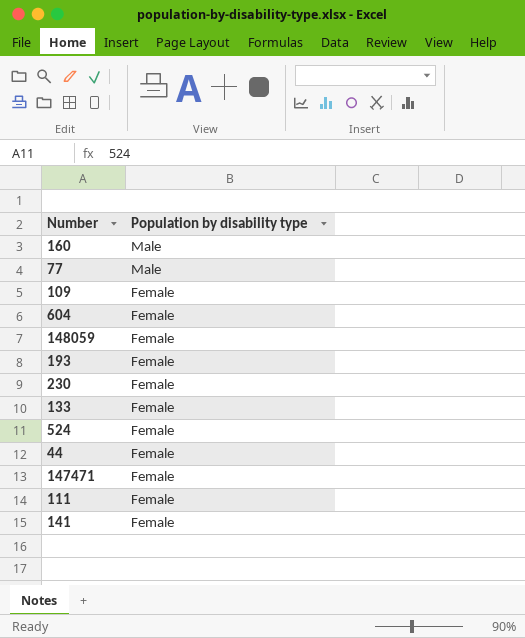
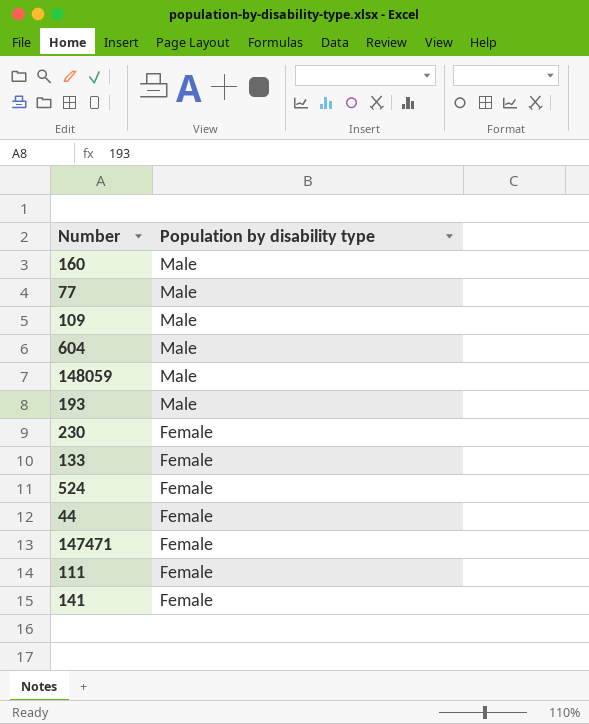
109 | Population by disability type: Female -> Male
604 | Population by disability type: Female -> Male
148059 | Population by disability type: Female -> Male
193 | Population by disability type: Female -> Male

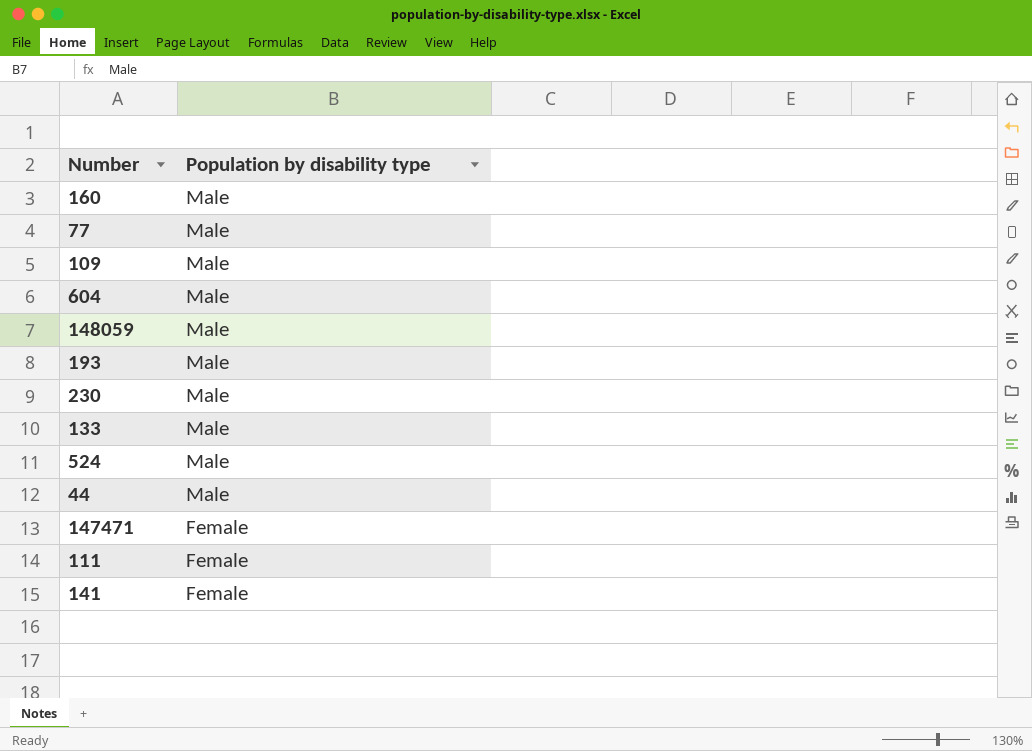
230 | Population by disability type: Female -> Male
133 | Population by disability type: Female -> Male
524 | Population by disability type: Female -> Male
44 | Population by disability type: Female -> Male

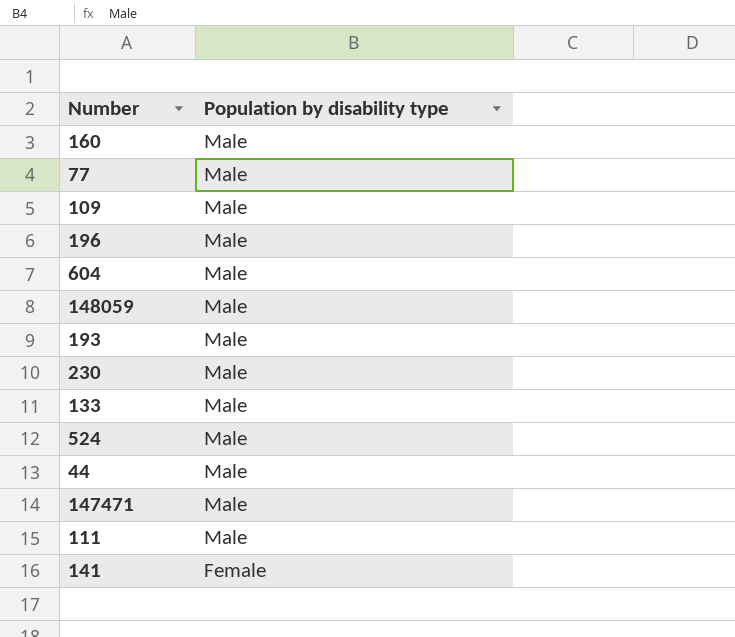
row 196: none -> Male
147471 | Population by disability type: Female -> Male
111 | Population by disability type: Female -> Male

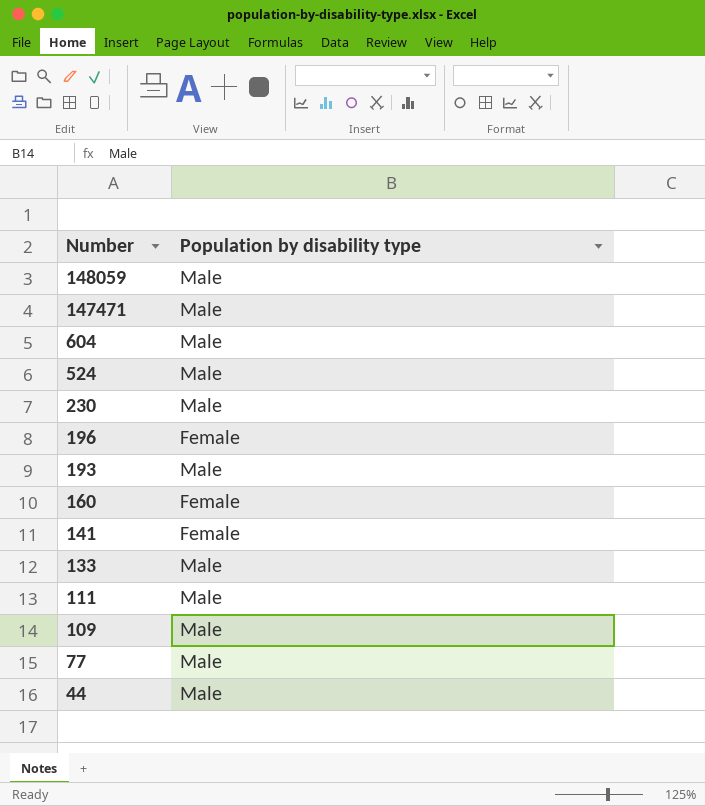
row order: Population by disability type descending -> Number descending
196 | Population by disability type: Male -> Female
160 | Population by disability type: Male -> Female

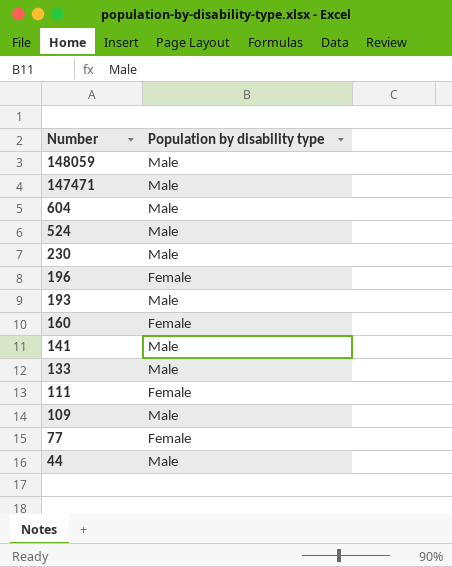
141 | Population by disability type: Female -> Male
111 | Population by disability type: Male -> Female
77 | Population by disability type: Male -> Female

